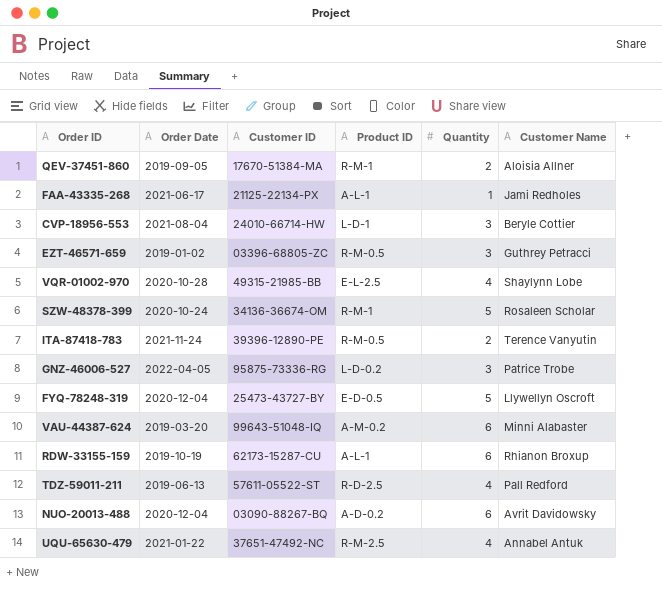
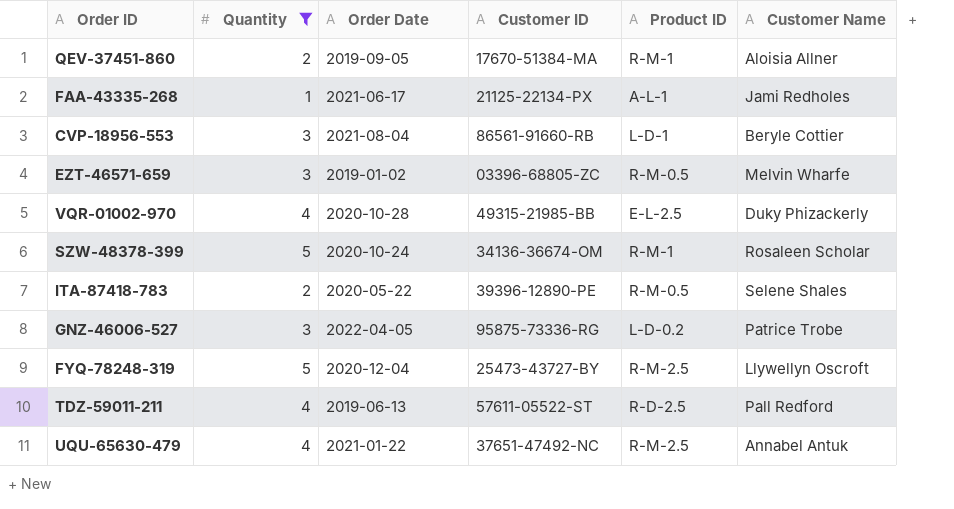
filter: none -> Quantity != 6
column Quantity | position: 5 -> 2
CVP-18956-553 | Customer ID: 24010-66714-HW -> 86561-91660-RB
EZT-46571-659 | Customer Name: Guthrey Petracci -> Melvin Wharfe
VQR-01002-970 | Customer Name: Shaylynn Lobe -> Duky Phizackerly
ITA-87418-783 | Order Date: 2021-11-24 -> 2020-05-22
ITA-87418-783 | Customer Name: Terence Vanyutin -> Selene Shales
FYQ-78248-319 | Product ID: E-D-0.5 -> R-M-2.5

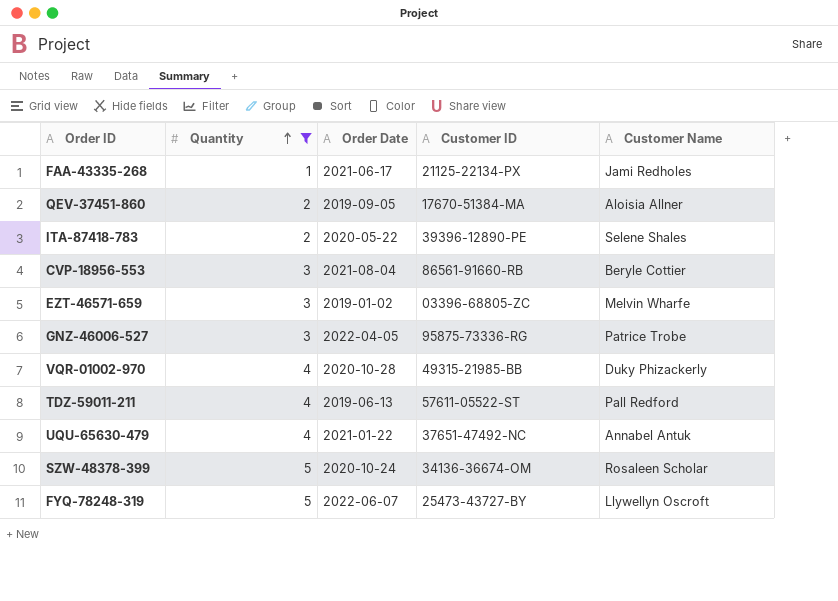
row order: none -> Quantity ascending
column Product ID | position: 5 -> none
FYQ-78248-319 | Order Date: 2020-12-04 -> 2022-06-07

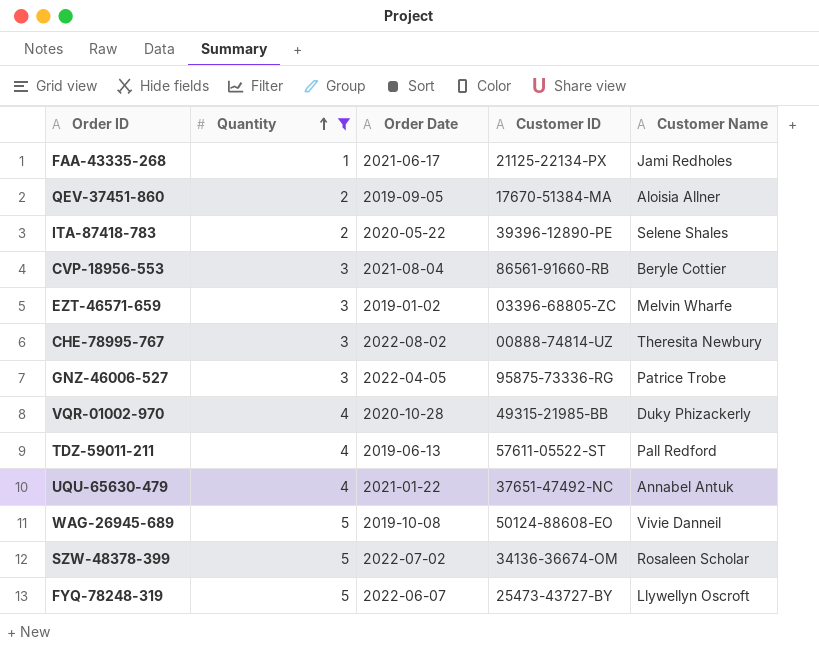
row CHE-78995-767: none -> 3 | 2022-08-02 | 00888-74814-UZ | Theresita Newbury
row WAG-26945-689: none -> 5 | 2019-10-08 | 50124-88608-EO | Vivie Danneil
SZW-48378-399 | Order Date: 2020-10-24 -> 2022-07-02

